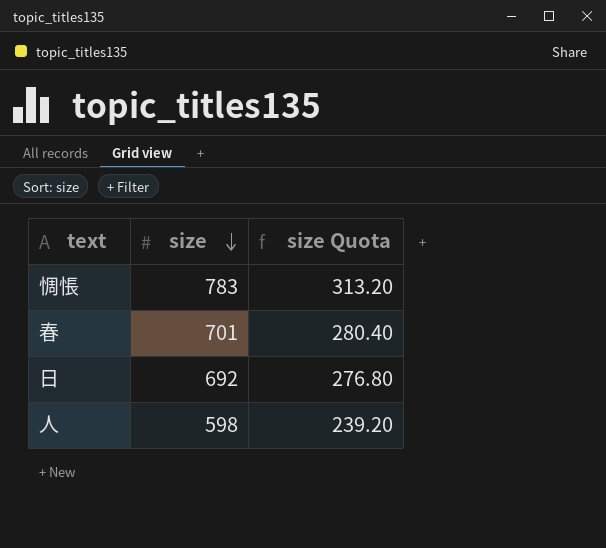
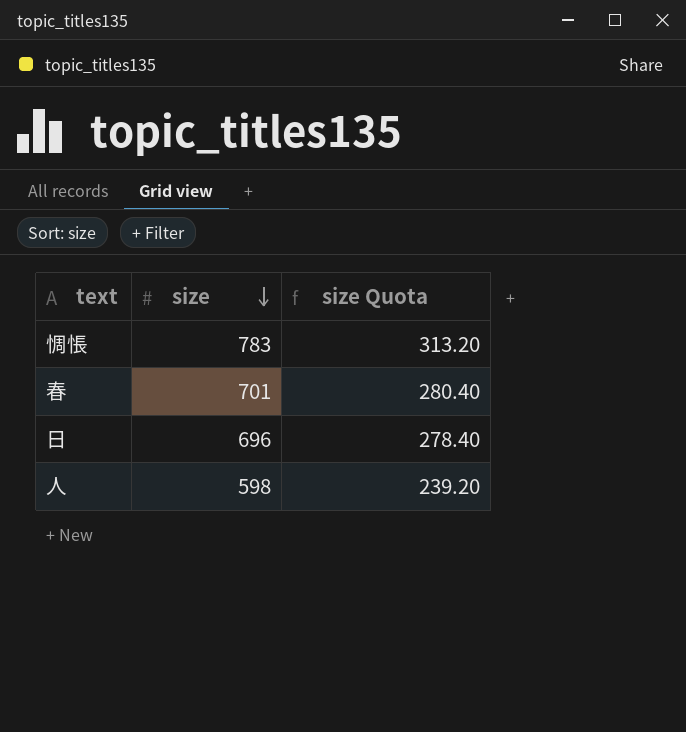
日 | size: 692 -> 696
日 | size Quota: 276.80 -> 278.40

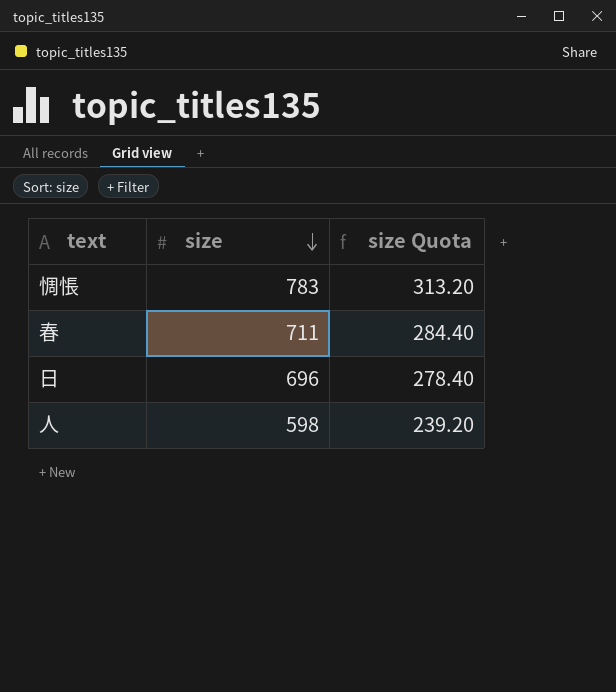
春 | size: 701 -> 711
春 | size Quota: 280.40 -> 284.40

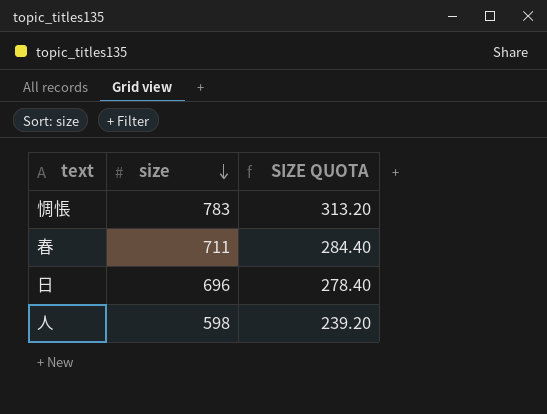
column name: size Quota -> SIZE QUOTA

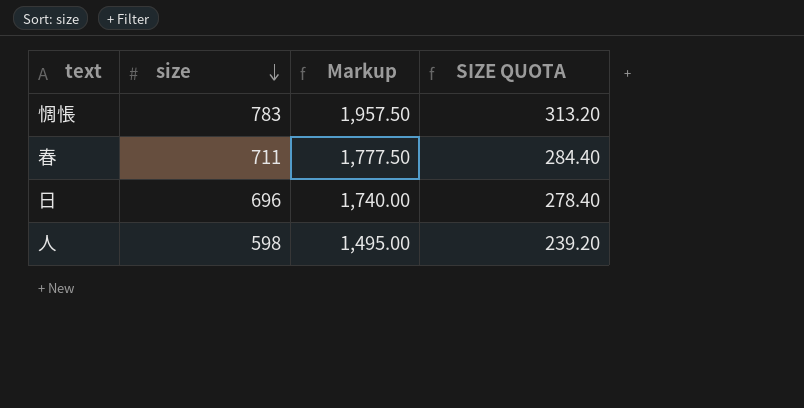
column Markup | formula: none -> [size] * 2.5

